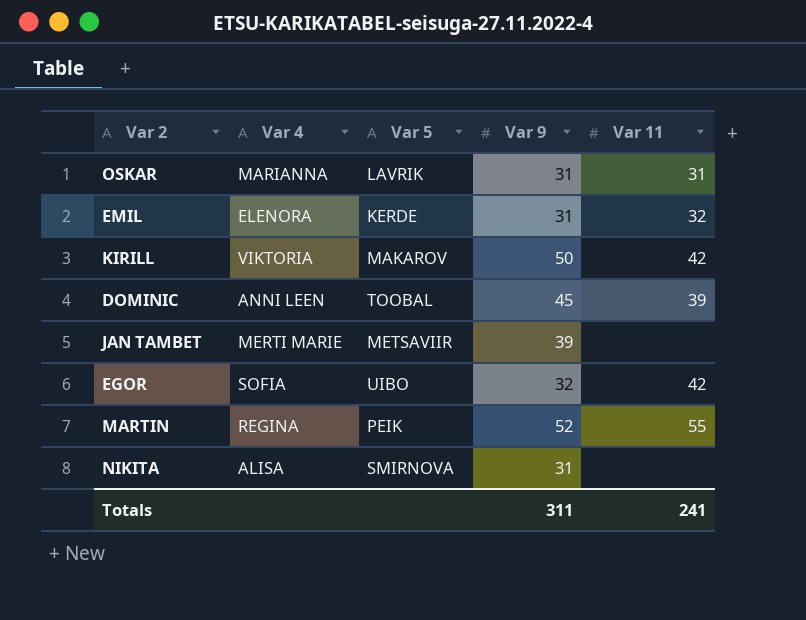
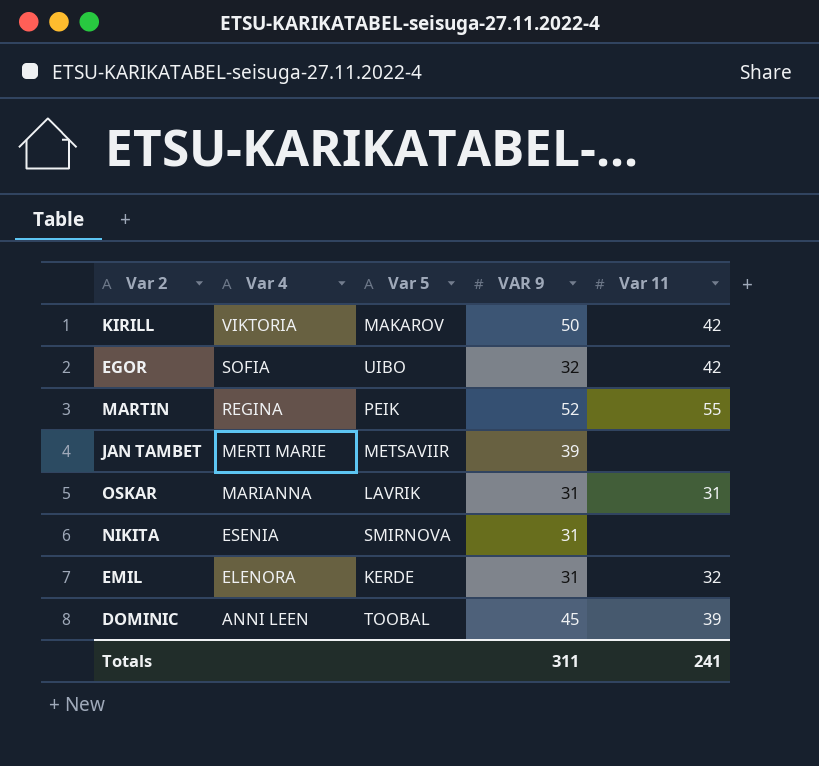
row order: none -> Var 4 descending
column name: Var 9 -> VAR 9
NIKITA | Var 4: ALISA -> ESENIA

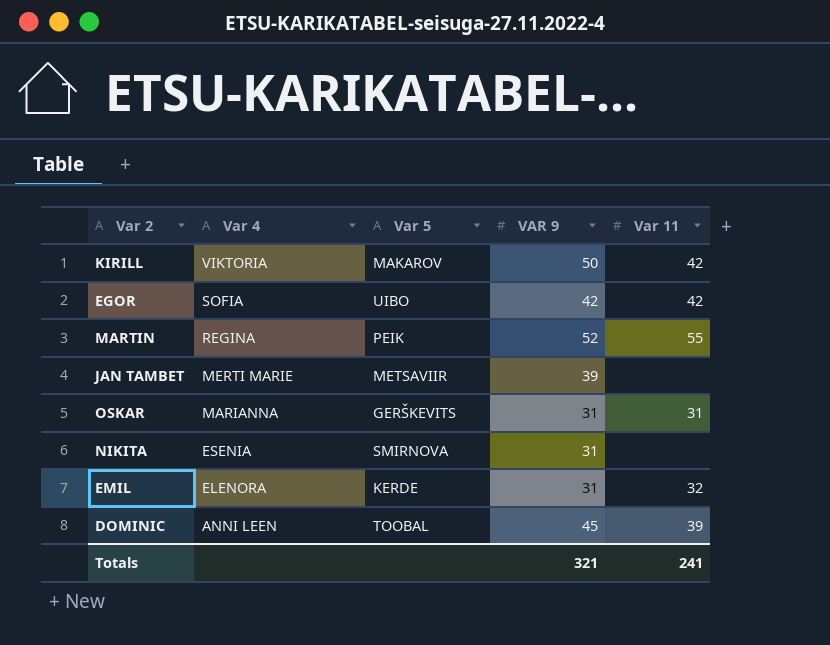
EGOR | VAR 9: 32 -> 42
OSKAR | Var 5: LAVRIK -> GERŠKEVITS
Totals | VAR 9: 311 -> 321

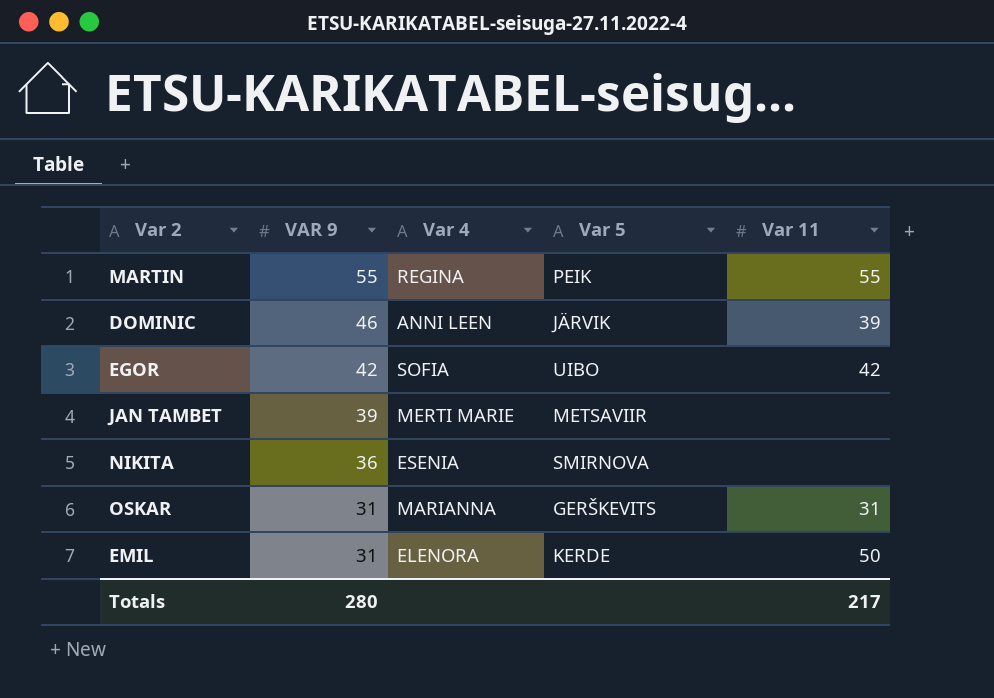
row order: Var 4 descending -> VAR 9 descending
column VAR 9 | position: 4 -> 2
row KIRILL: VIKTORIA | MAKAROV | 50 | 42 -> none
MARTIN | VAR 9: 52 -> 55
DOMINIC | VAR 9: 45 -> 46
DOMINIC | Var 5: TOOBAL -> JÄRVIK
NIKITA | VAR 9: 31 -> 36
EMIL | Var 11: 32 -> 50
Totals | VAR 9: 321 -> 280
Totals | Var 11: 241 -> 217

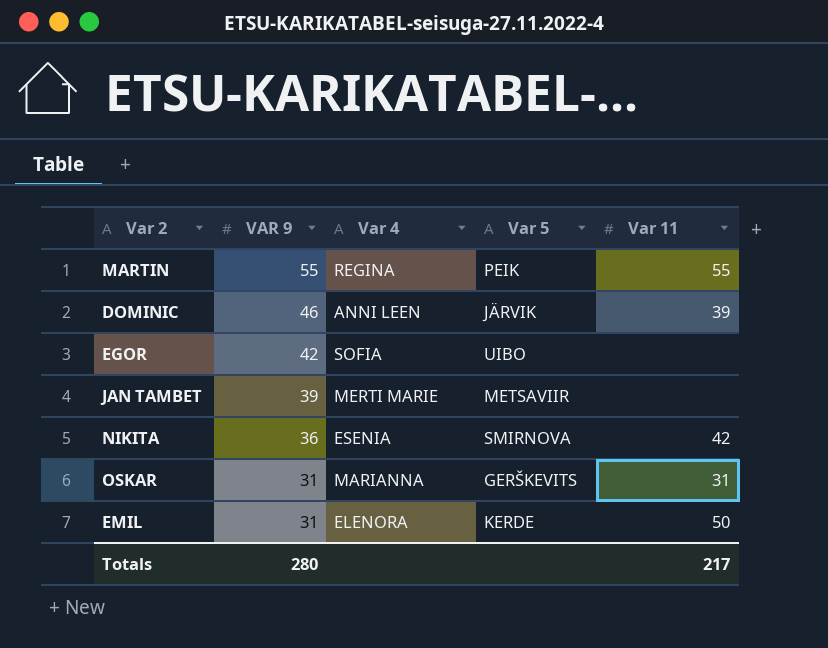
EGOR | Var 11: 42 -> none
NIKITA | Var 11: none -> 42

